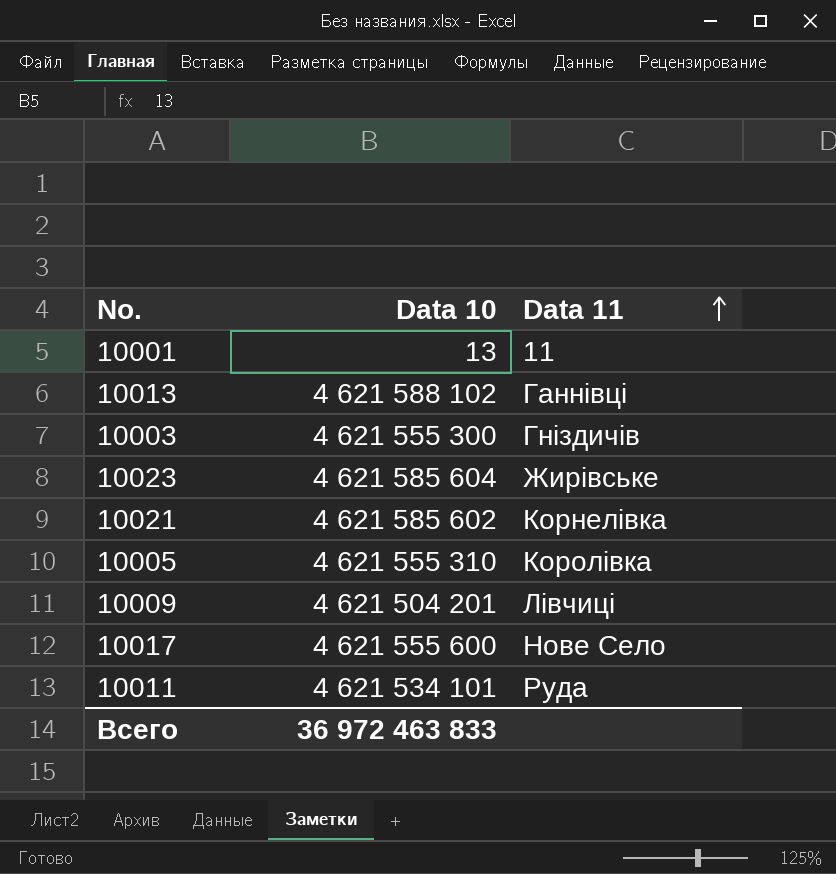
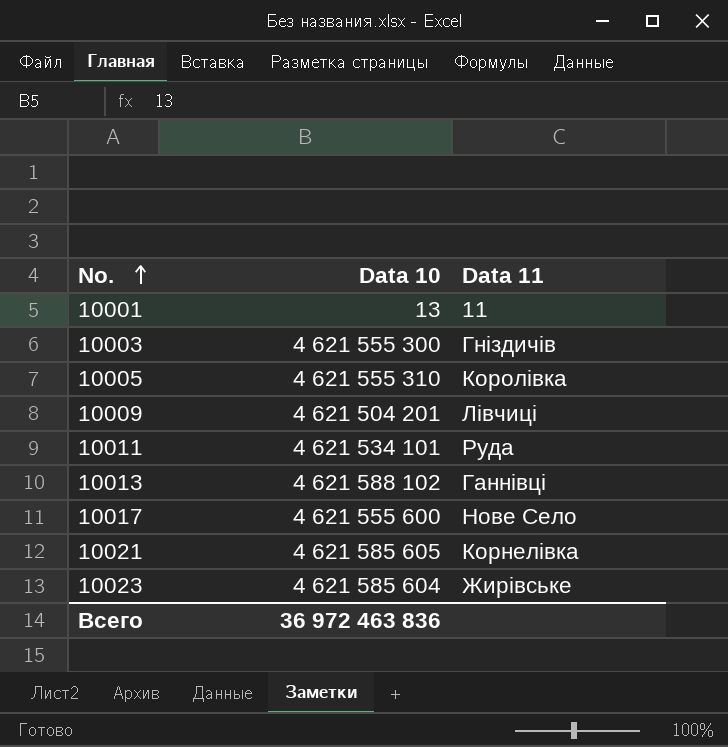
row order: Data 11 ascending -> No. ascending
10021 | Data 10: 4 621 585 602 -> 4 621 585 605
Всего | Data 10: 36 972 463 833 -> 36 972 463 836

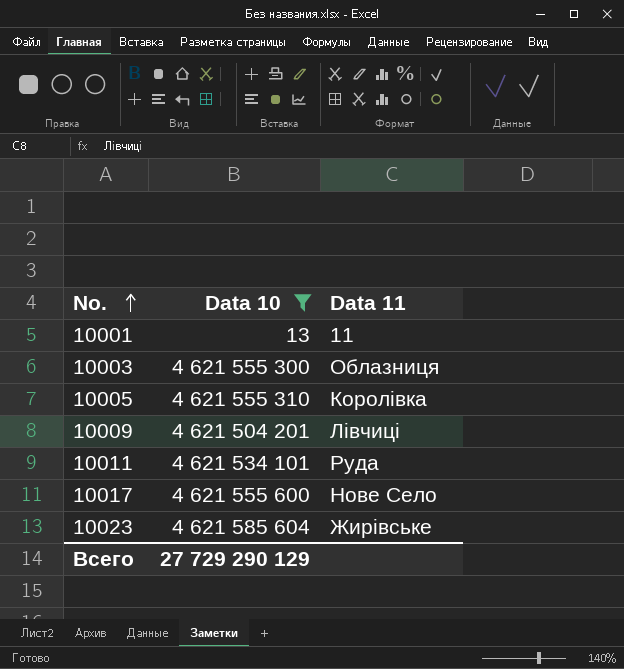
filter: none -> Data 10 <= 4 621 585 604
10003 | Data 11: Гніздичів -> Облазниця
Всего | Data 10: 36 972 463 836 -> 27 729 290 129

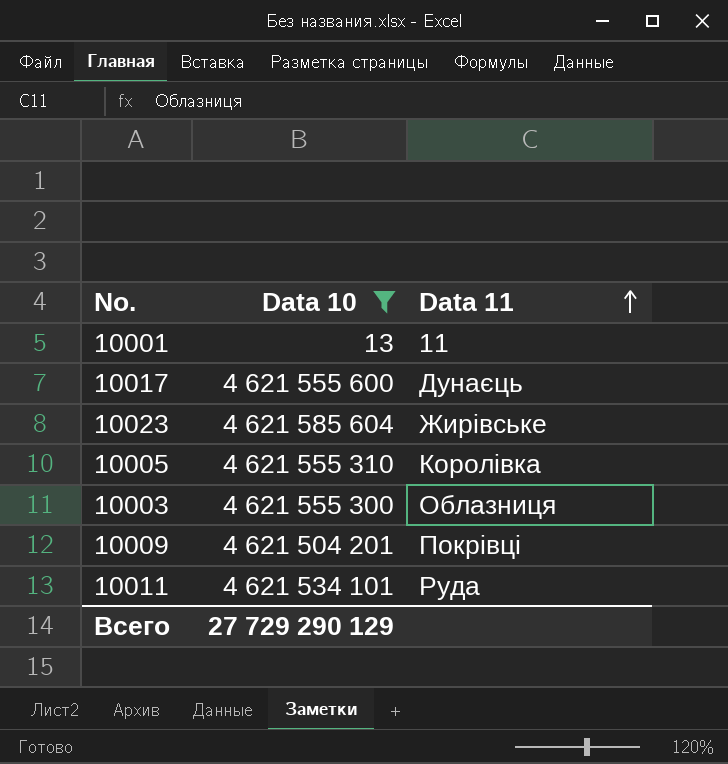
row order: No. ascending -> Data 11 ascending
10017 | Data 11: Нове Село -> Дунаєць
10009 | Data 11: Лівчиці -> Покрівці

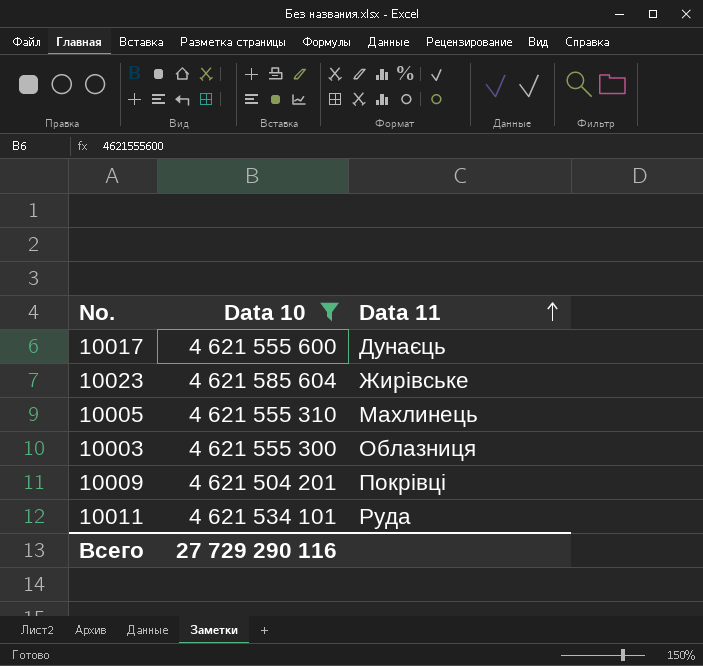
row 10001: 13 | 11 -> none
10005 | Data 11: Королівка -> Махлинець
Всего | Data 10: 27 729 290 129 -> 27 729 290 116

